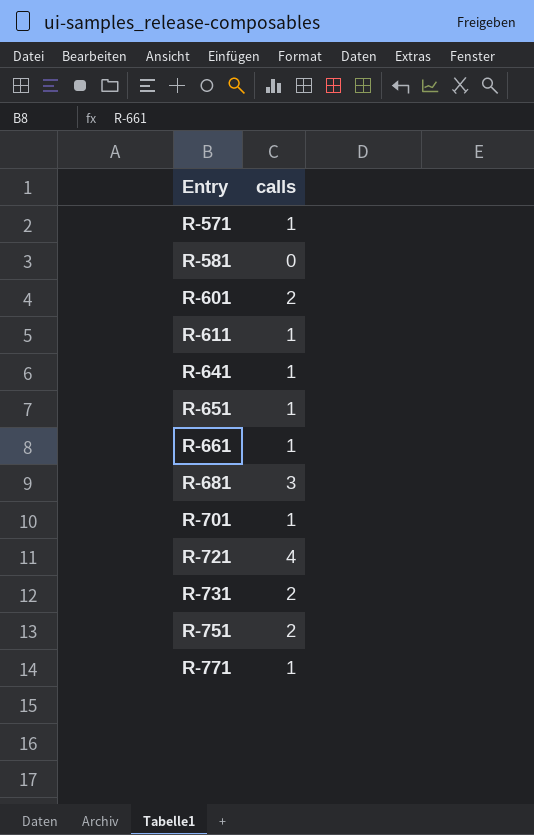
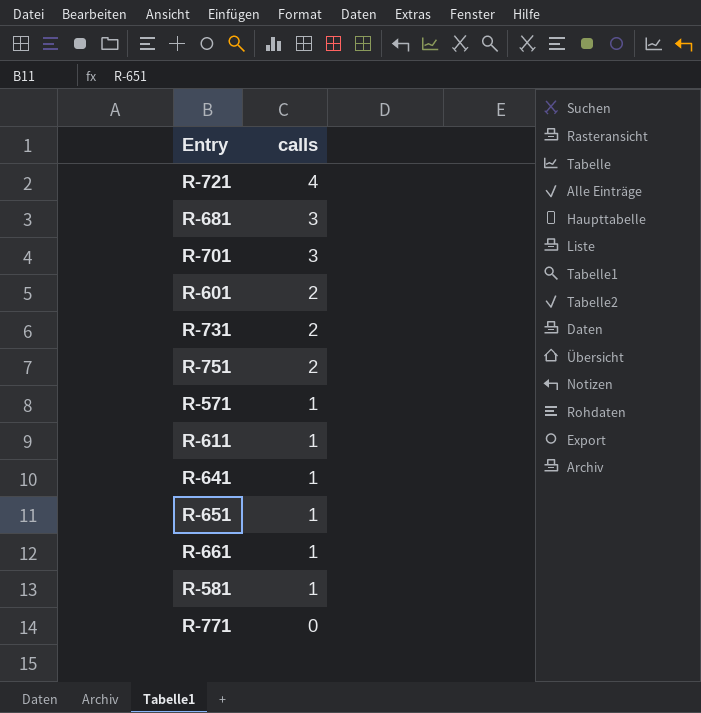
row order: Entry ascending -> calls descending
R-701 | calls: 1 -> 3
R-581 | calls: 0 -> 1
R-771 | calls: 1 -> 0

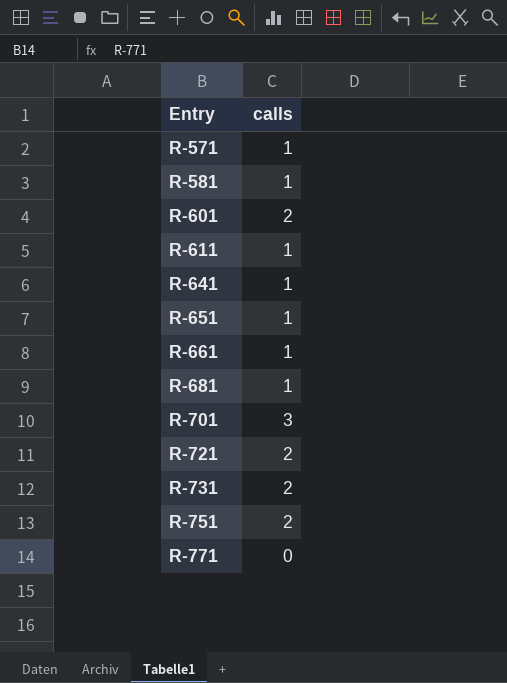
row order: calls descending -> Entry ascending
R-681 | calls: 3 -> 1
R-721 | calls: 4 -> 2

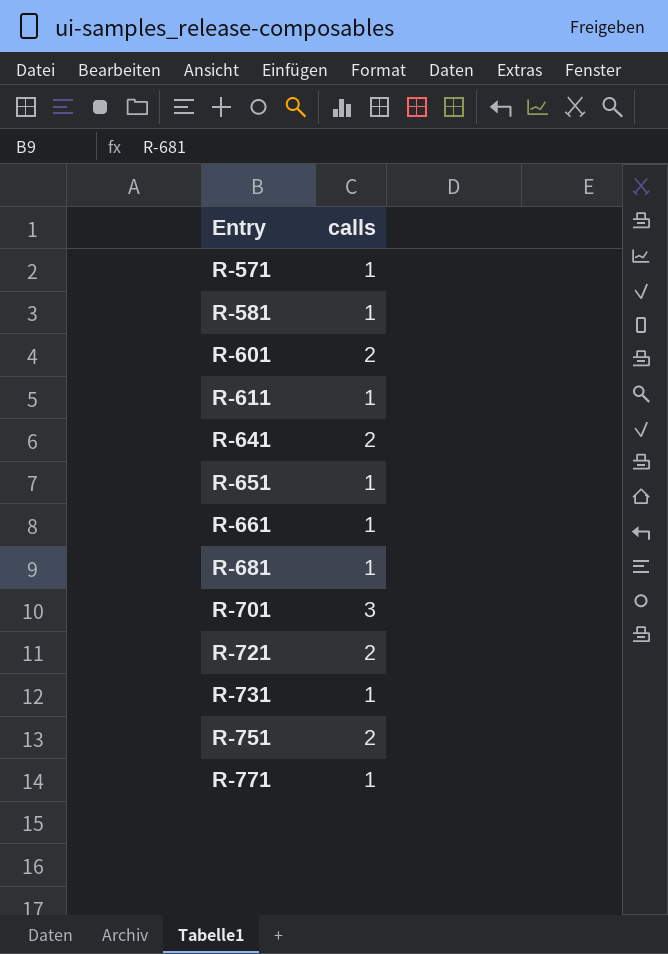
R-641 | calls: 1 -> 2
R-731 | calls: 2 -> 1
R-771 | calls: 0 -> 1

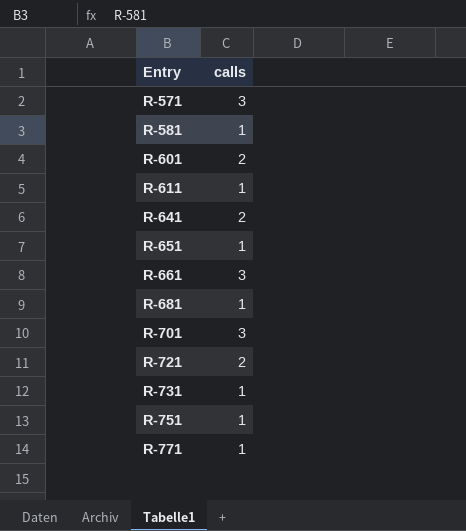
R-571 | calls: 1 -> 3
R-661 | calls: 1 -> 3
R-751 | calls: 2 -> 1

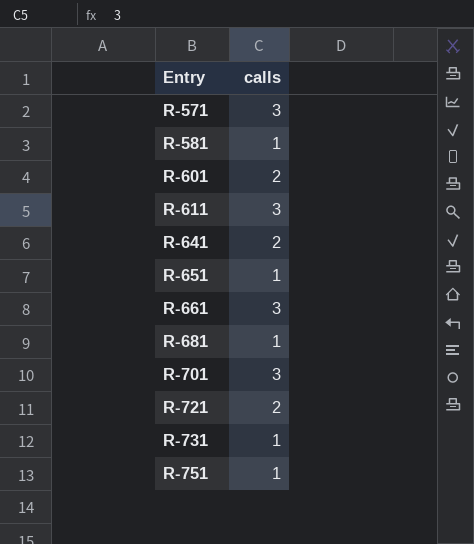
row R-771: 1 -> none
R-611 | calls: 1 -> 3

